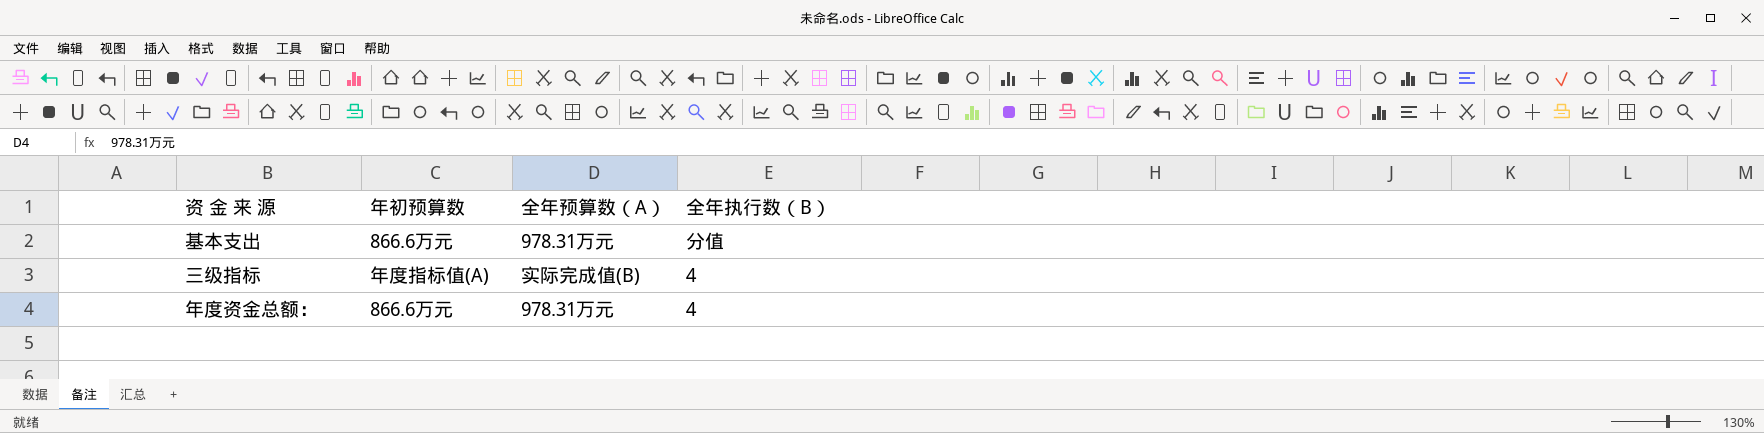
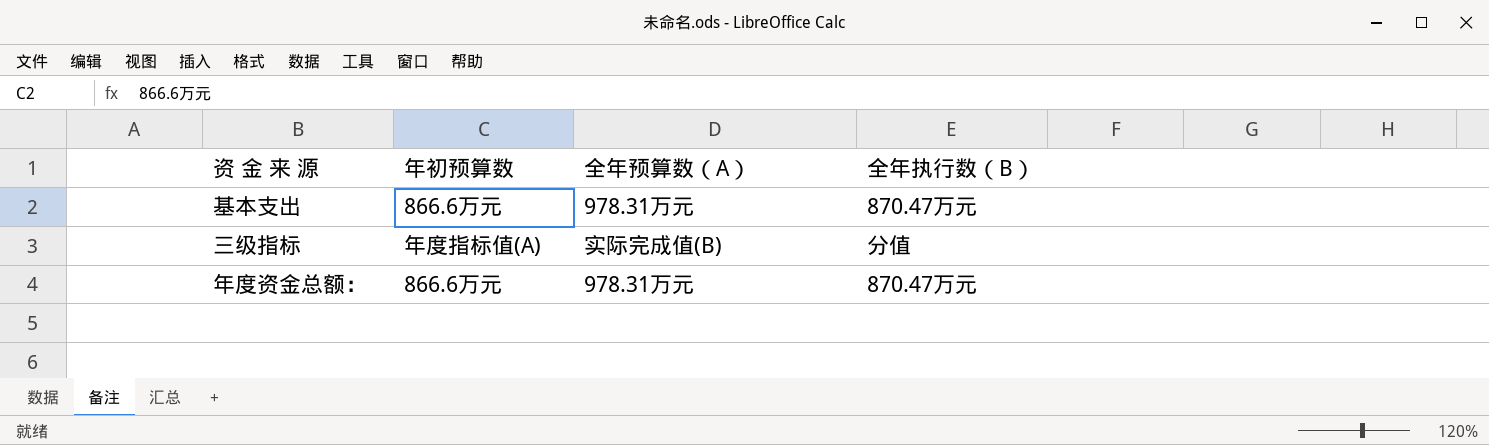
基本支出 | 全年执行数（B）: 分值 -> 870.47万元
三级指标 | 全年执行数（B）: 4 -> 分值
年度资金总额： | 全年执行数（B）: 4 -> 870.47万元

